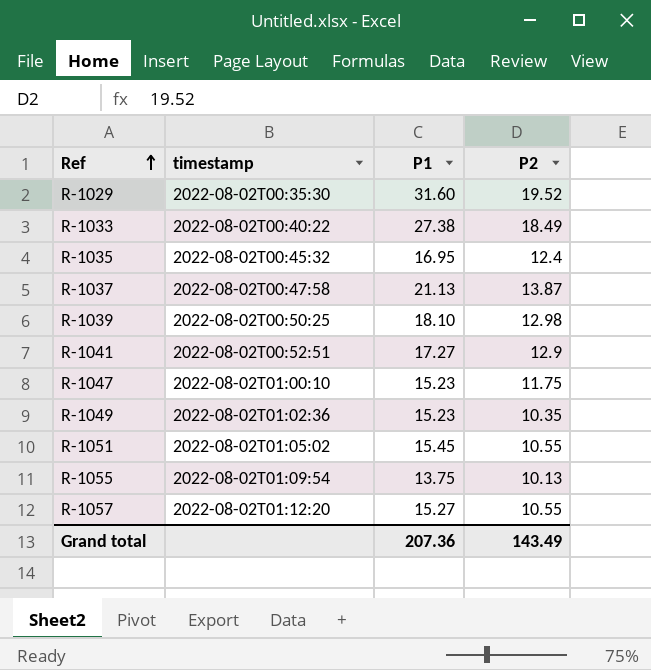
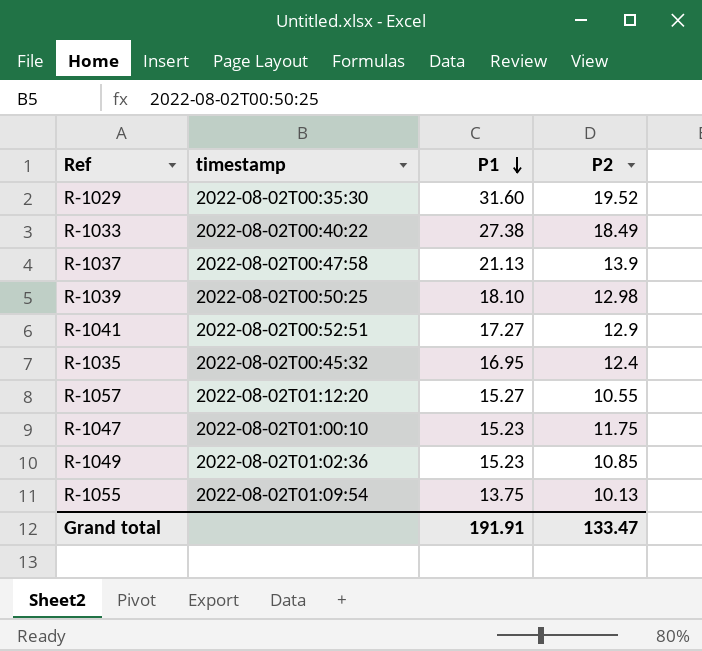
row order: Ref ascending -> P1 descending
row R-1051: 2022-08-02T01:05:02 | 15.45 | 10.55 -> none
R-1037 | P2: 13.87 -> 13.9
R-1049 | P2: 10.35 -> 10.85
Grand total | P1: 207.36 -> 191.91
Grand total | P2: 143.49 -> 133.47

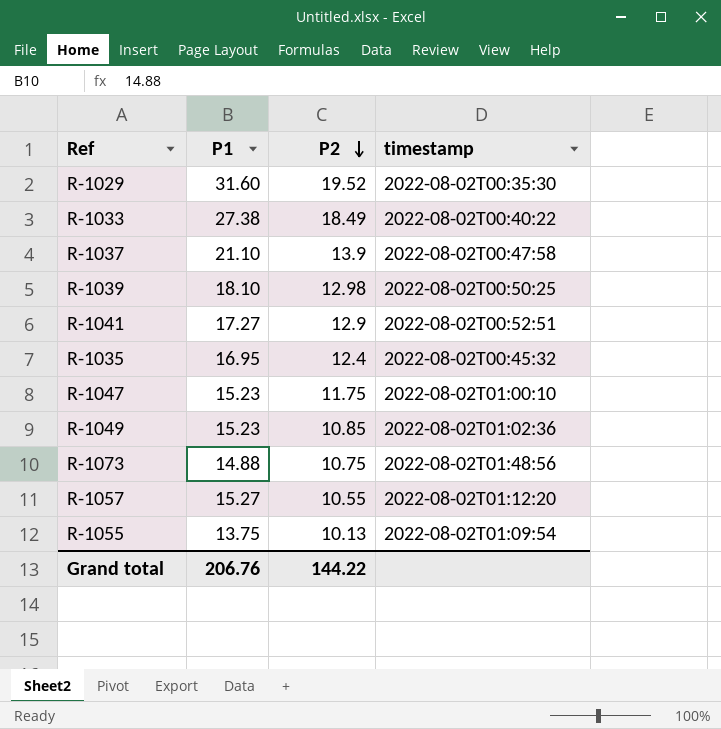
row order: P1 descending -> P2 descending
column timestamp | position: 2 -> 4
R-1037 | P1: 21.13 -> 21.10
row R-1073: none -> 14.88 | 10.75 | 2022-08-02T01:48:56
Grand total | P1: 191.91 -> 206.76
Grand total | P2: 133.47 -> 144.22

